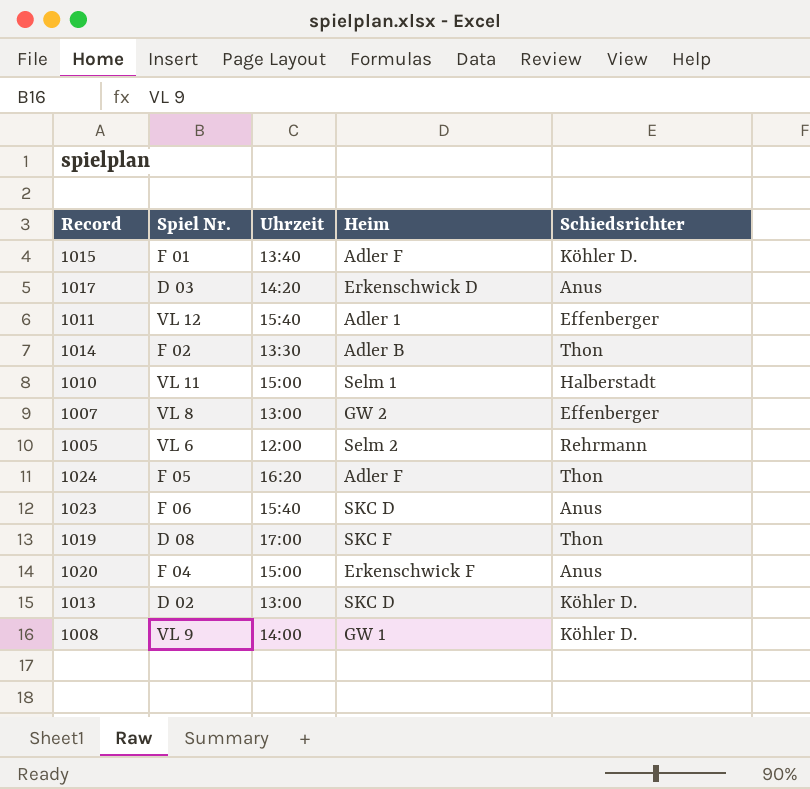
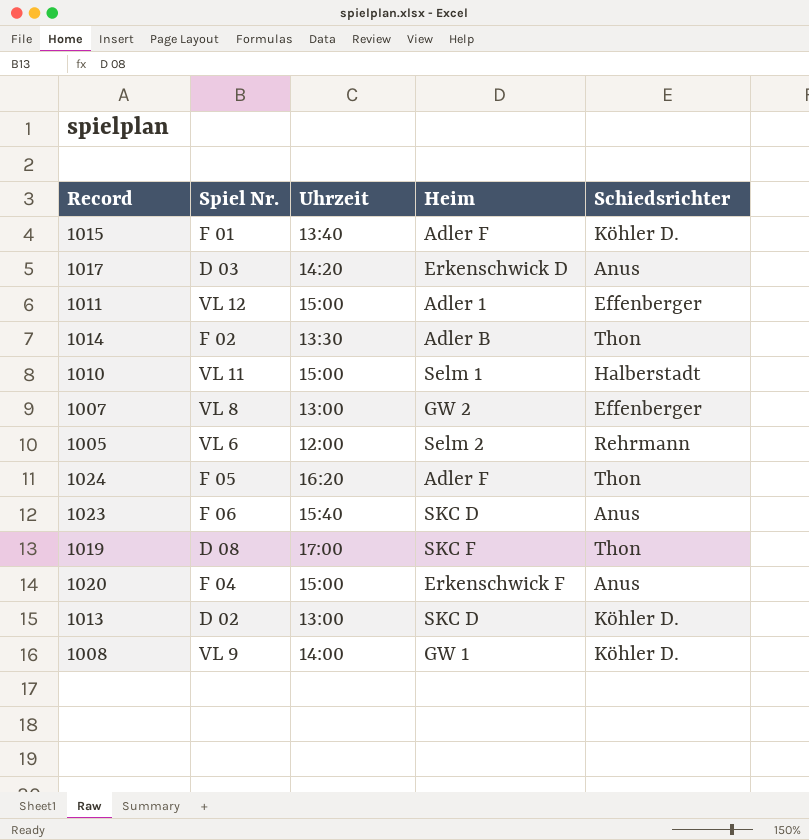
1011 | Uhrzeit: 15:40 -> 15:00

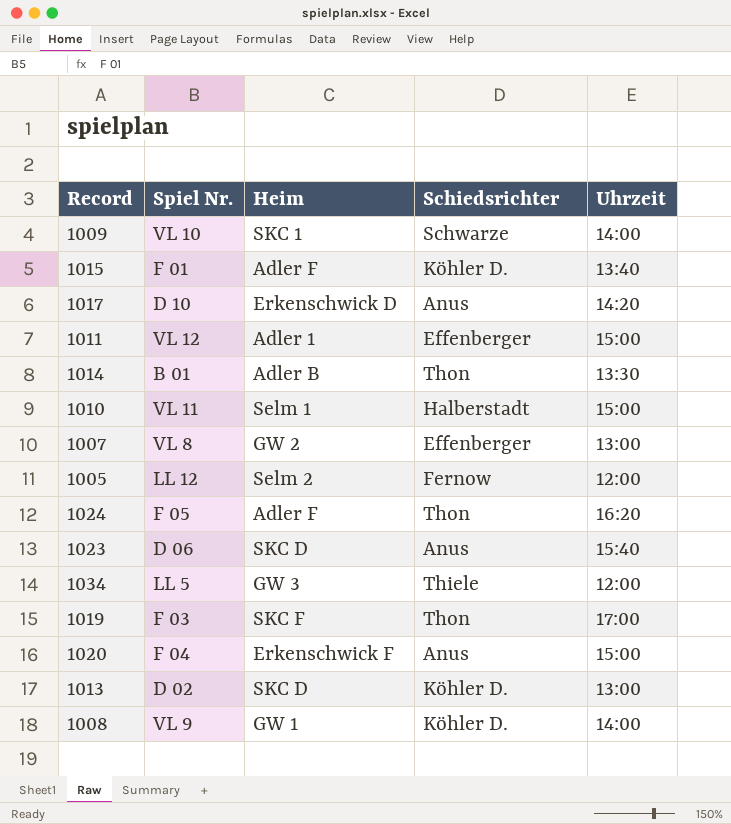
column Uhrzeit | position: 3 -> 5
row 1009: none -> VL 10 | SKC 1 | Schwarze | 14:00
1017 | Spiel Nr.: D 03 -> D 10
1014 | Spiel Nr.: F 02 -> B 01
1005 | Spiel Nr.: VL 6 -> LL 12
1005 | Schiedsrichter: Rehrmann -> Fernow
1023 | Spiel Nr.: F 06 -> D 06
row 1034: none -> LL 5 | GW 3 | Thiele | 12:00
1019 | Spiel Nr.: D 08 -> F 03

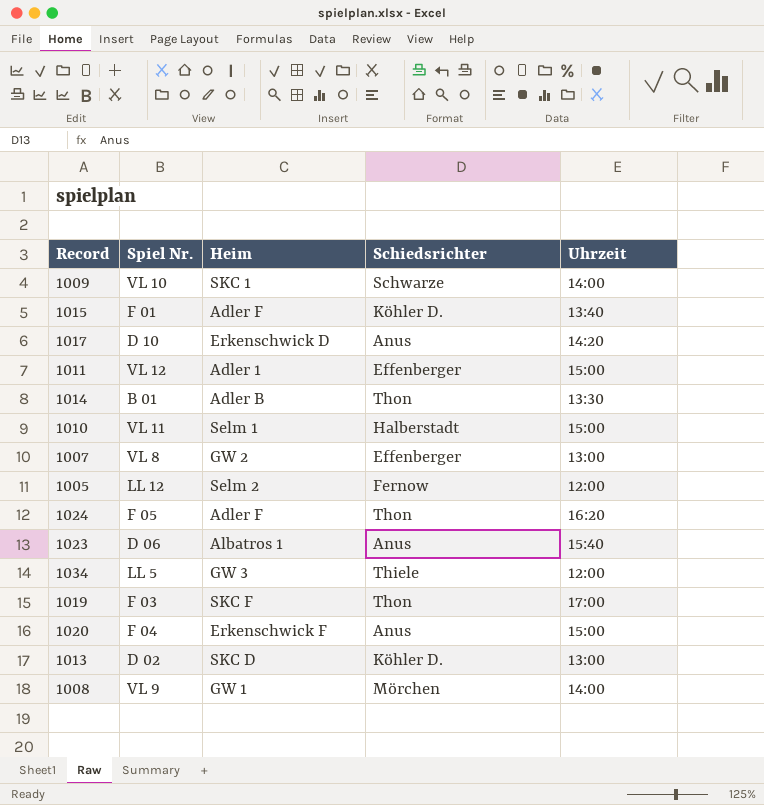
1023 | Heim: SKC D -> Albatros 1
1008 | Schiedsrichter: Köhler D. -> Mörchen

